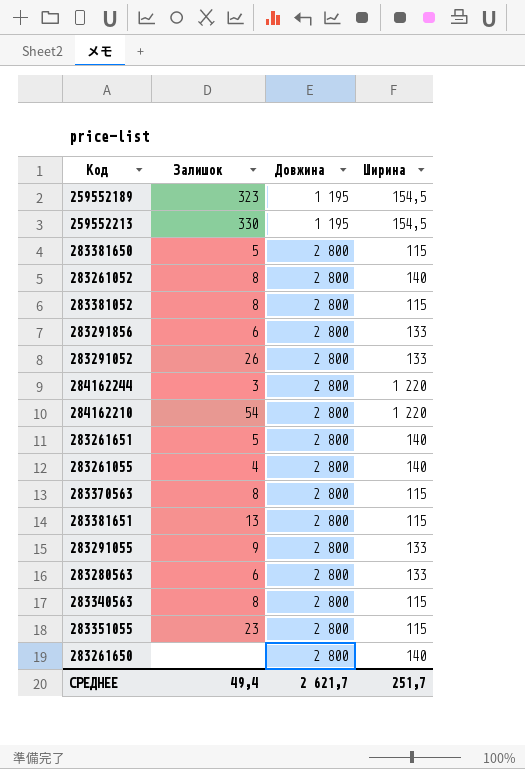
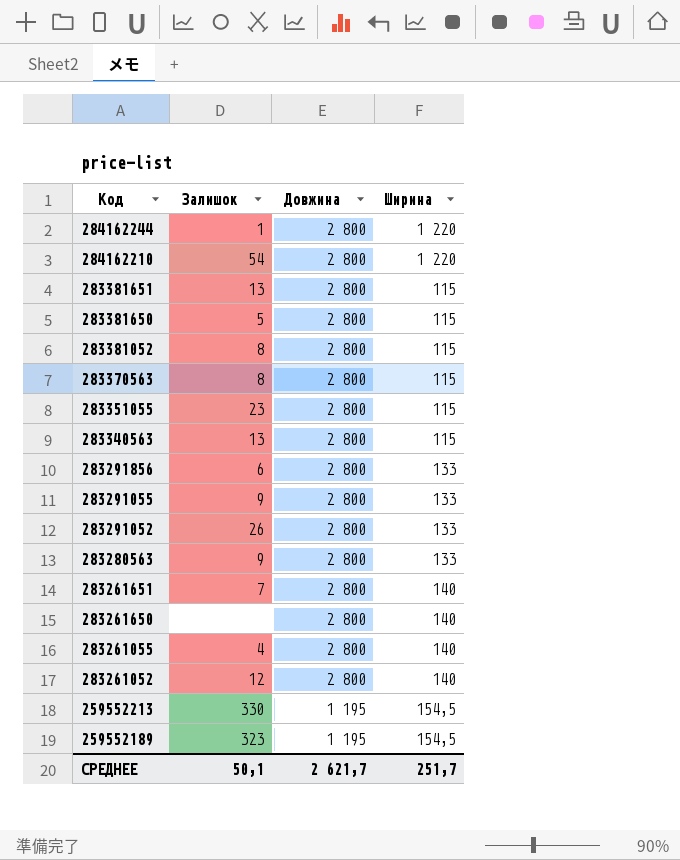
row order: Довжина ascending -> Код descending
284162244 | Залишок: 3 -> 1
283340563 | Залишок: 8 -> 13
283280563 | Залишок: 6 -> 9
283261651 | Залишок: 5 -> 7
283261052 | Залишок: 8 -> 12
СРЕДНЕЕ | Залишок: 49,4 -> 50,1

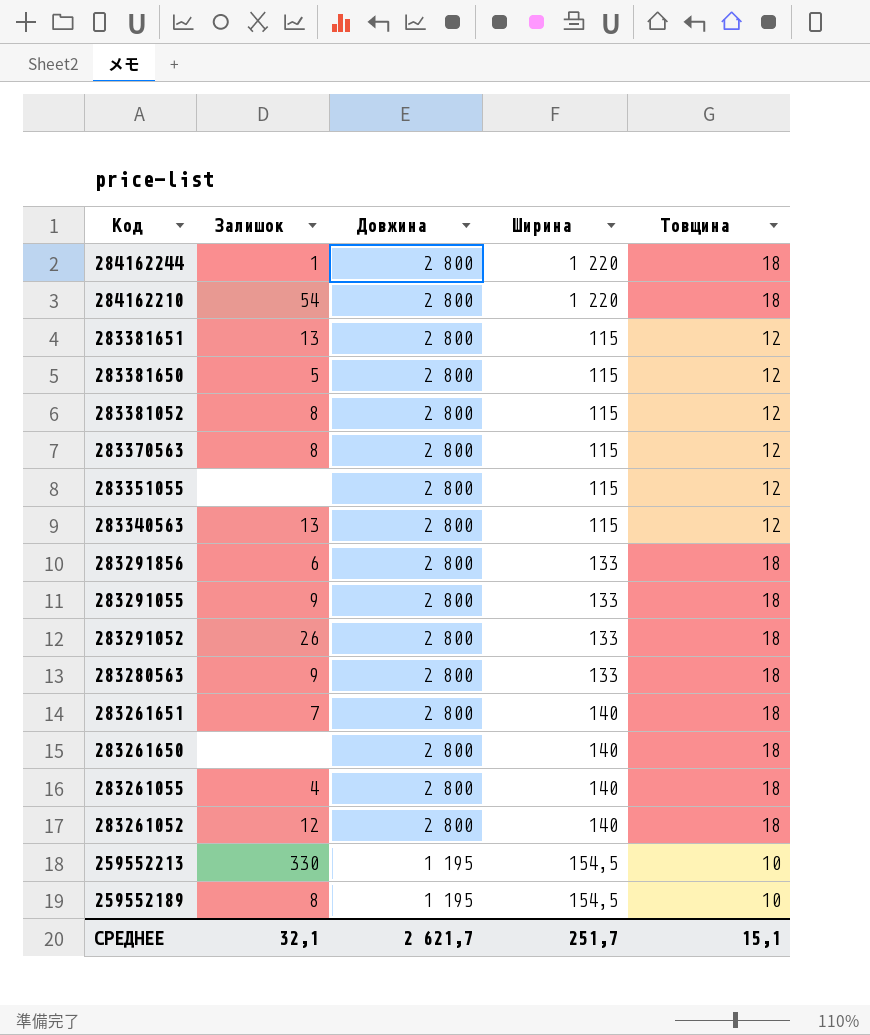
column Товщина | position: none -> 5
283351055 | Залишок: 23 -> none
259552189 | Залишок: 323 -> 8
СРЕДНЕЕ | Залишок: 50,1 -> 32,1

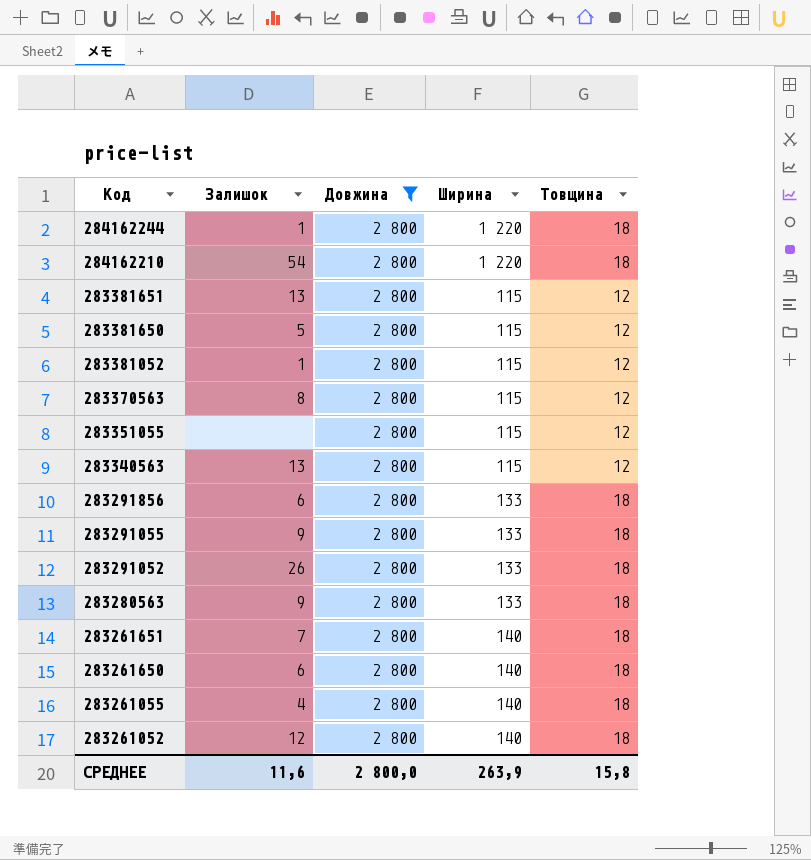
filter: none -> Довжина = 2 800
283381052 | Залишок: 8 -> 1
283261650 | Залишок: none -> 6
СРЕДНЕЕ | Залишок: 32,1 -> 11,6
СРЕДНЕЕ | Довжина: 2 621,7 -> 2 800,0
СРЕДНЕЕ | Ширина: 251,7 -> 263,9
СРЕДНЕЕ | Товщина: 15,1 -> 15,8

